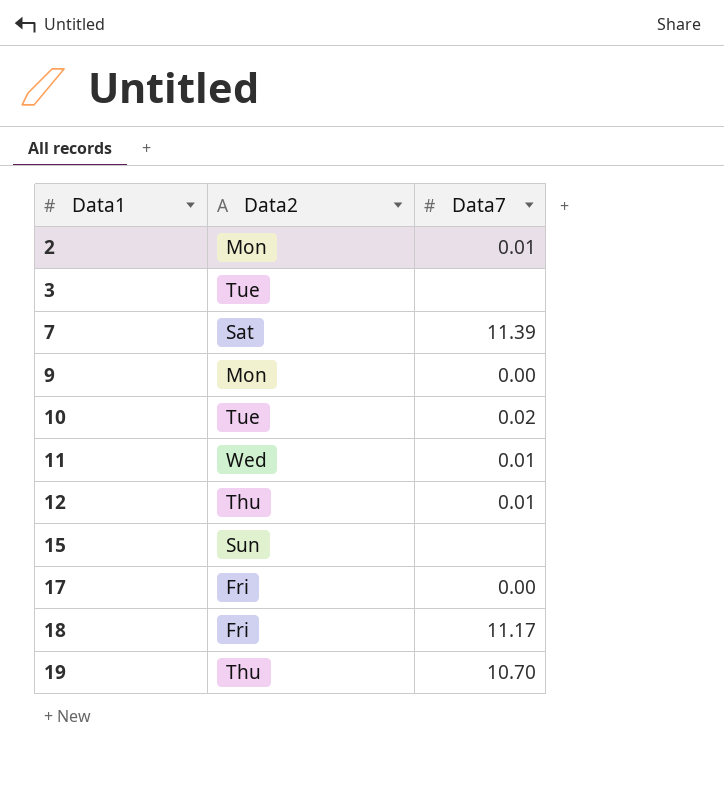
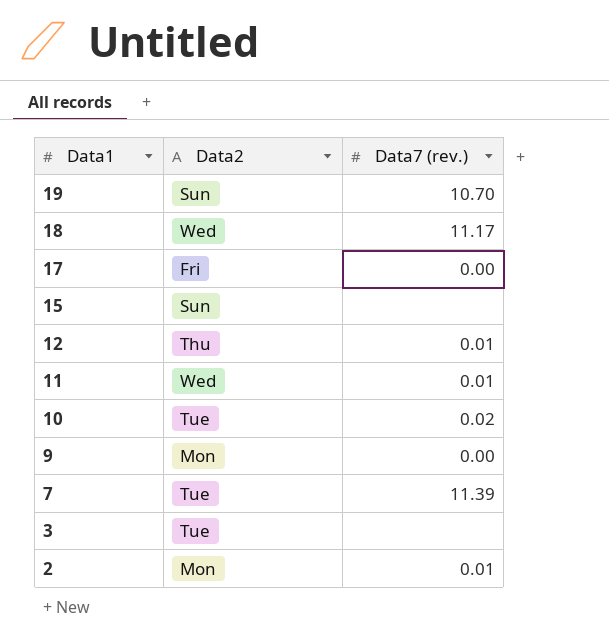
row order: Data1 ascending -> Data1 descending
column name: Data7 -> Data7 (rev.)
19 | Data2: Thu -> Sun
18 | Data2: Fri -> Wed
7 | Data2: Sat -> Tue

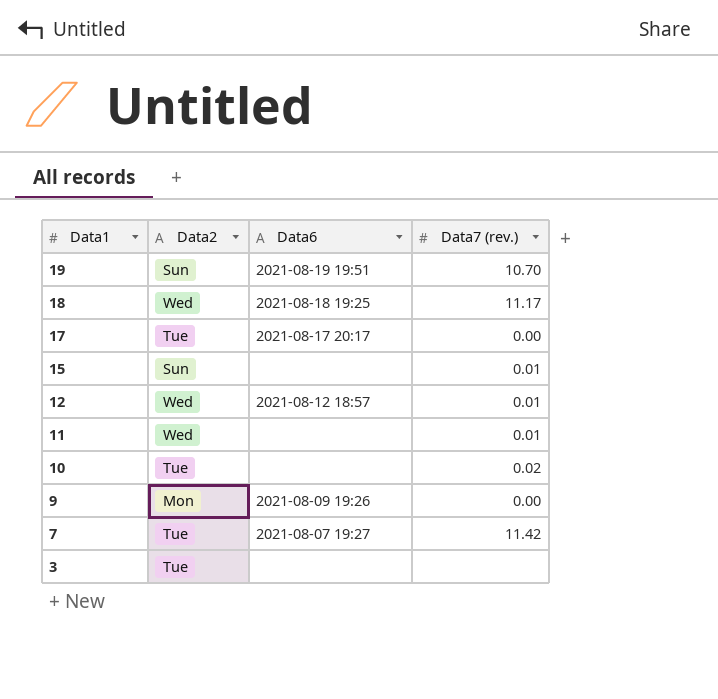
column Data6 | position: none -> 3
row 2: Mon | 0.01 -> none
17 | Data2: Fri -> Tue
15 | Data7 (rev.): none -> 0.01
12 | Data2: Thu -> Wed
7 | Data7 (rev.): 11.39 -> 11.42

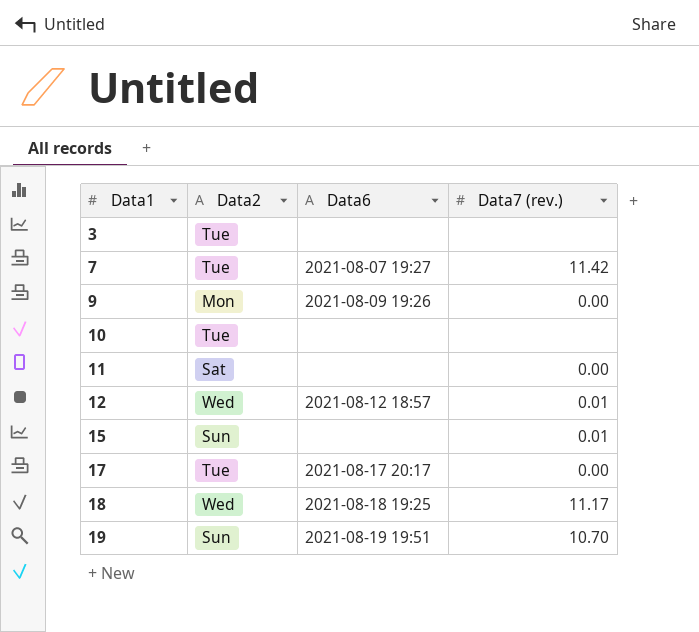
row order: Data1 descending -> Data1 ascending
10 | Data7 (rev.): 0.02 -> none
11 | Data2: Wed -> Sat
11 | Data7 (rev.): 0.01 -> 0.00

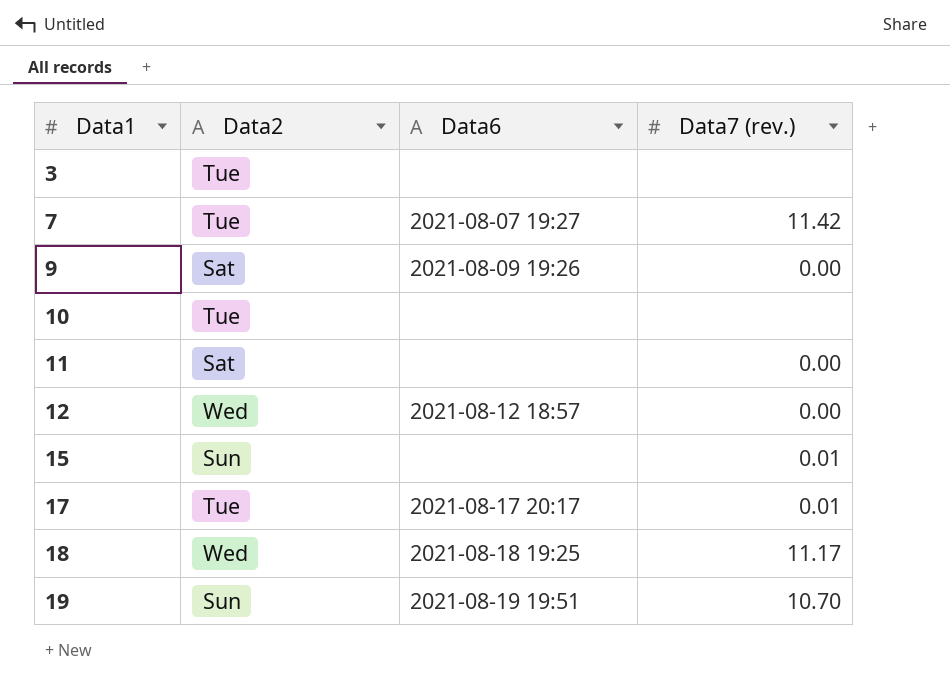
9 | Data2: Mon -> Sat
12 | Data7 (rev.): 0.01 -> 0.00
17 | Data7 (rev.): 0.00 -> 0.01

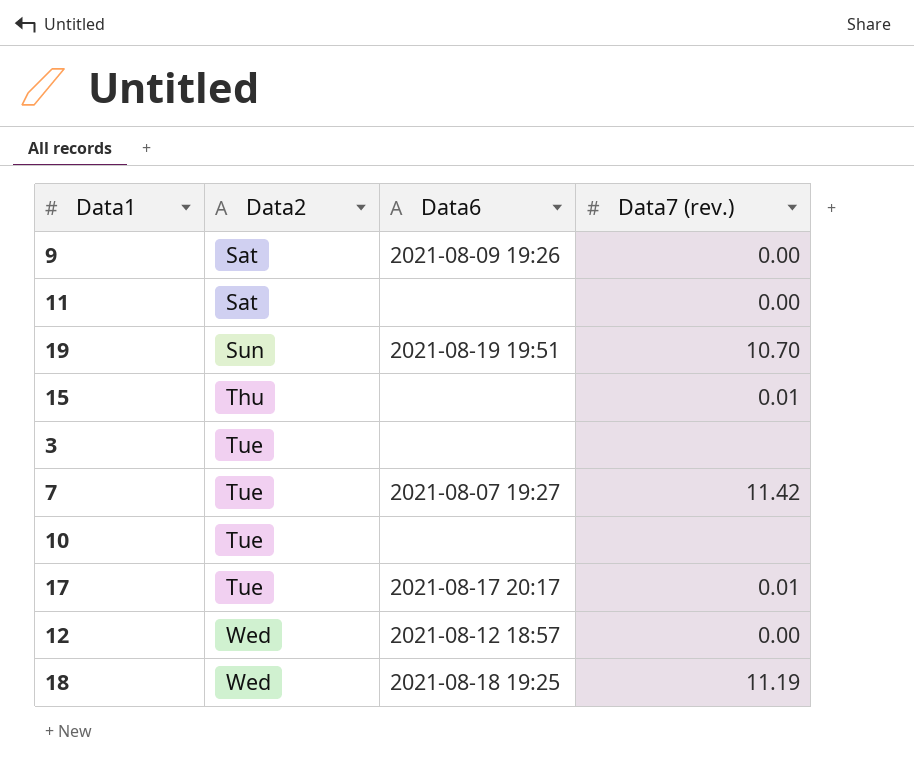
row order: Data1 ascending -> Data2 ascending
15 | Data2: Sun -> Thu
18 | Data7 (rev.): 11.17 -> 11.19

